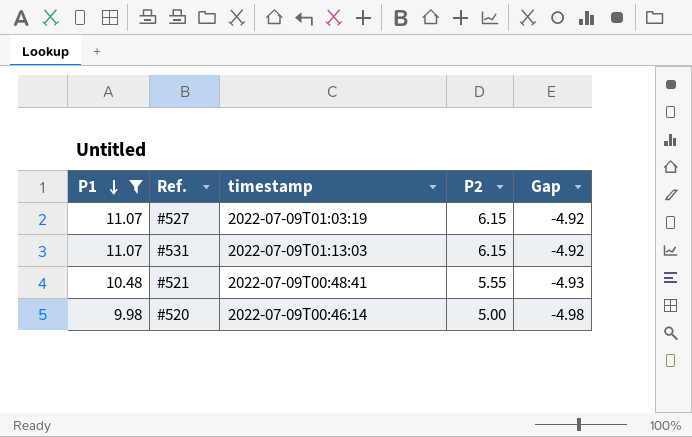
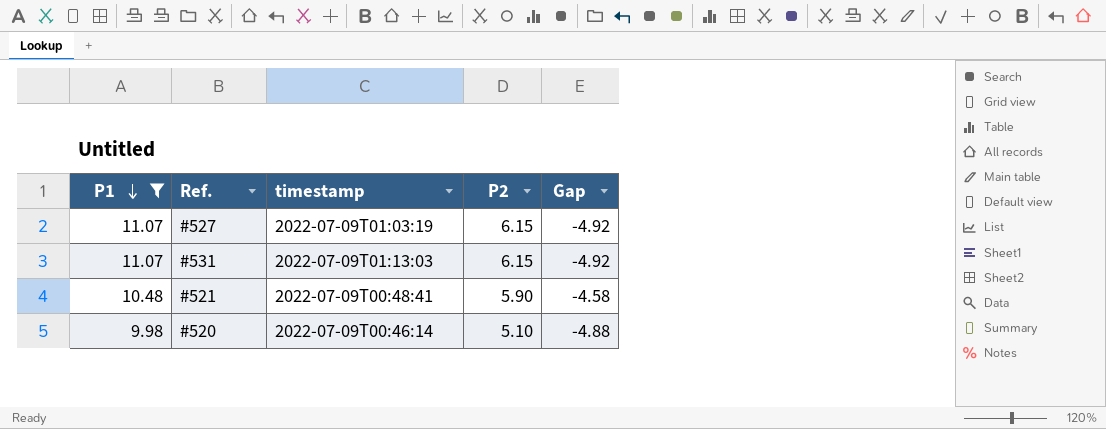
#521 | P2: 5.55 -> 5.90
#521 | Gap: -4.93 -> -4.58
#520 | P2: 5.00 -> 5.10
#520 | Gap: -4.98 -> -4.88

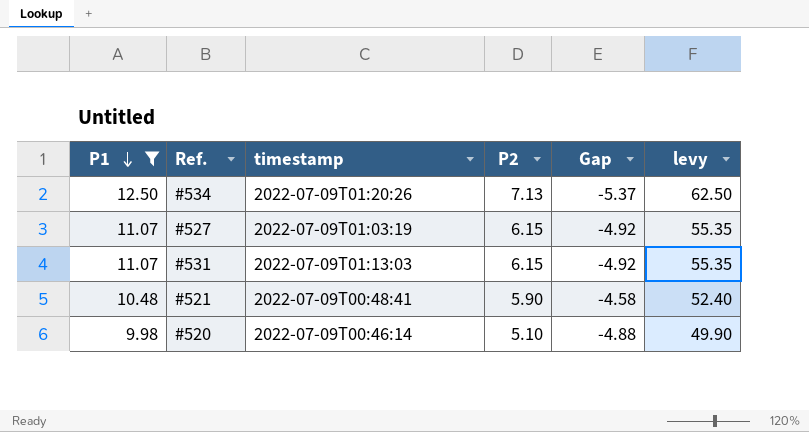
column levy | formula: none -> [P1] * 5
row #534: none -> 12.50 | 2022-07-09T01:20:26 | 7.13 | -5.37 | 62.50

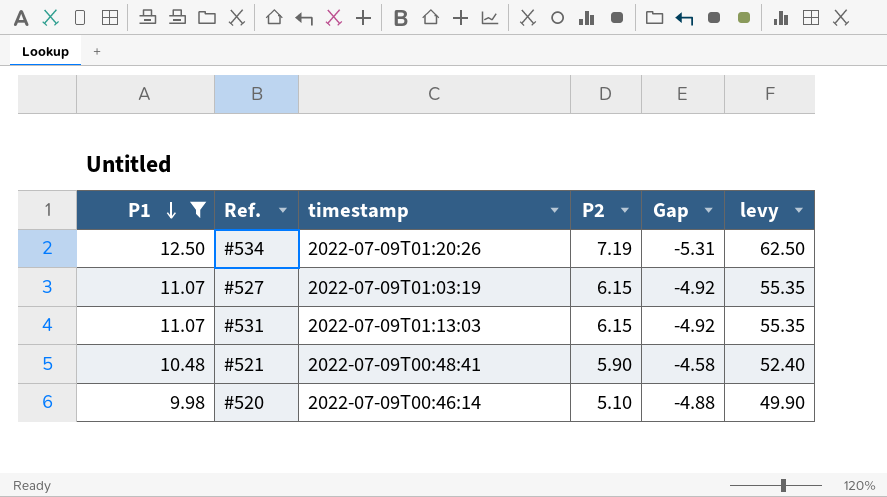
#534 | P2: 7.13 -> 7.19
#534 | Gap: -5.37 -> -5.31

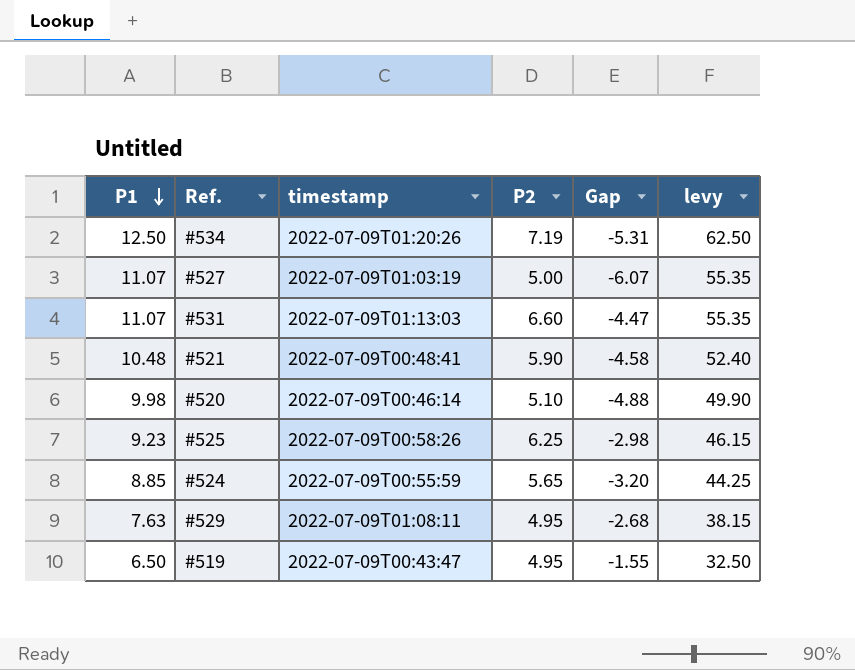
filter: P1 >= 9.98 -> none
#527 | P2: 6.15 -> 5.00
#527 | Gap: -4.92 -> -6.07
#531 | P2: 6.15 -> 6.60
#531 | Gap: -4.92 -> -4.47

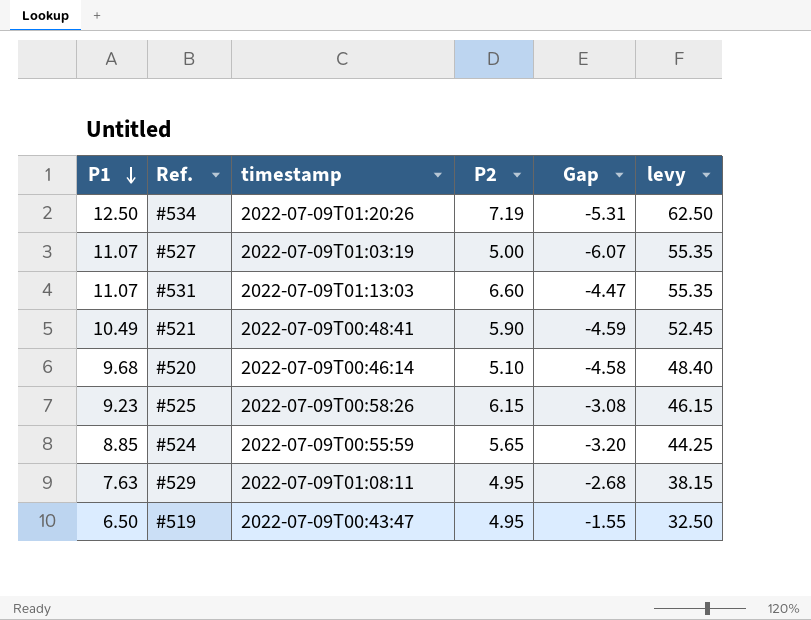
#521 | P1: 10.48 -> 10.49
#521 | Gap: -4.58 -> -4.59
#521 | levy: 52.40 -> 52.45
#520 | P1: 9.98 -> 9.68
#520 | Gap: -4.88 -> -4.58
#520 | levy: 49.90 -> 48.40
#525 | P2: 6.25 -> 6.15
#525 | Gap: -2.98 -> -3.08

